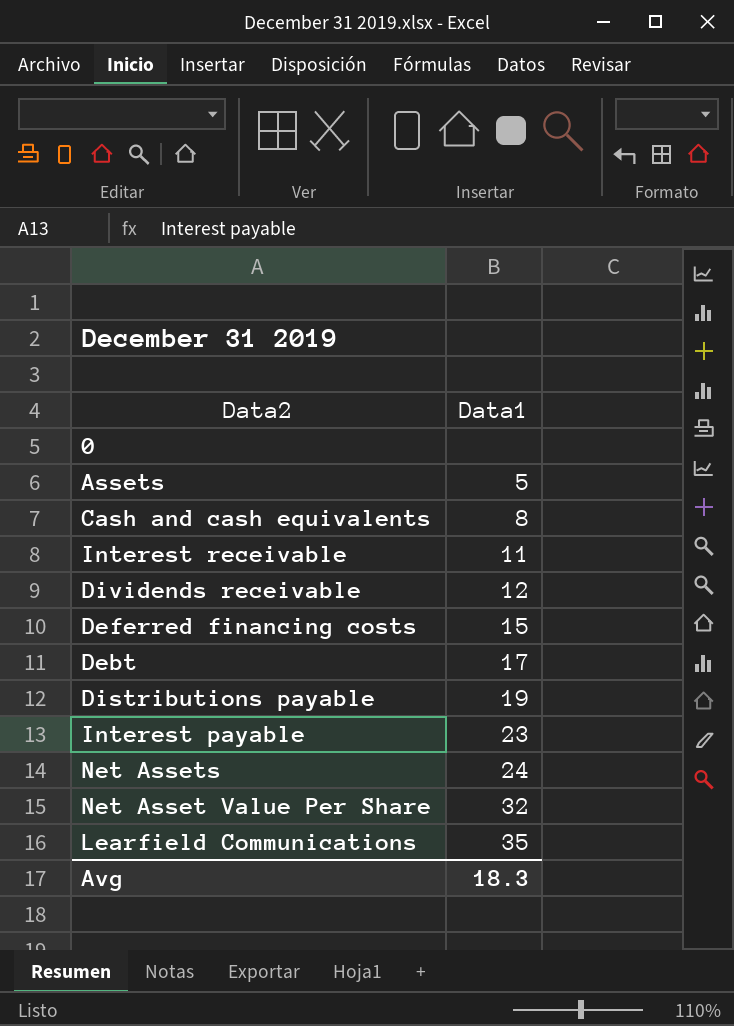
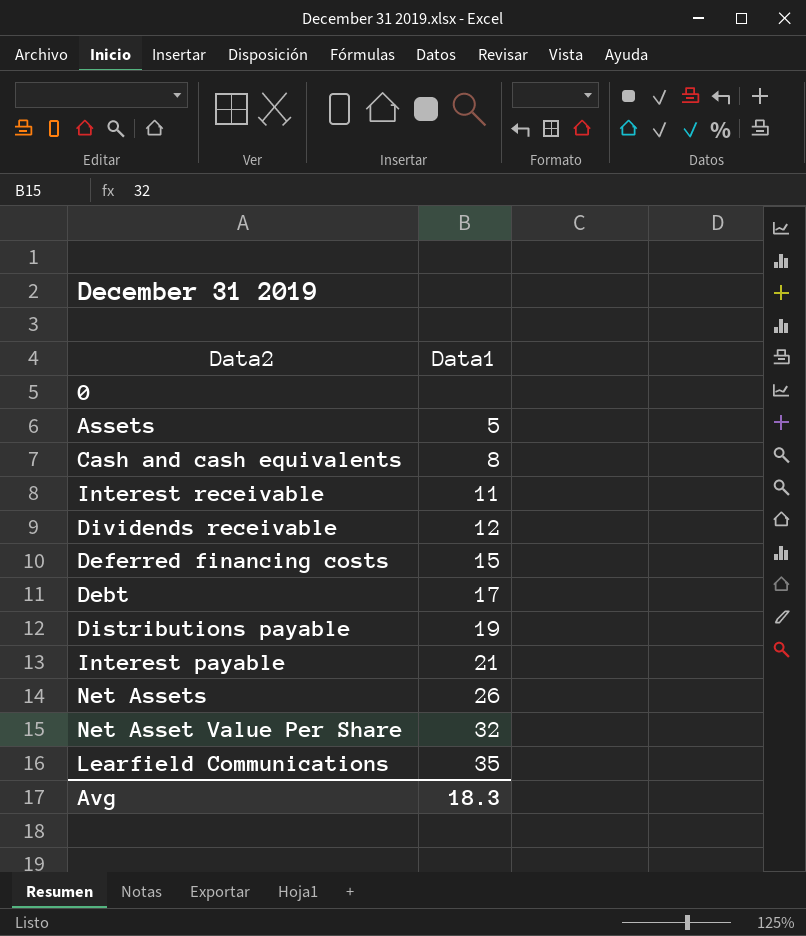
Interest payable | Data1: 23 -> 21
Net Assets | Data1: 24 -> 26

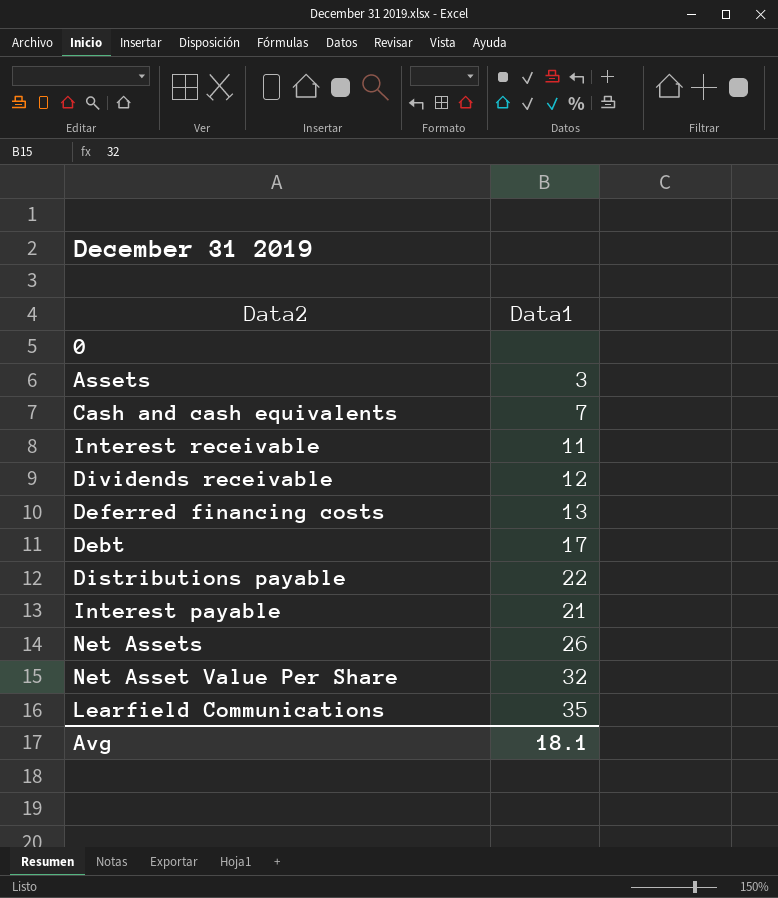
Assets | Data1: 5 -> 3
Cash and cash equivalents | Data1: 8 -> 7
Deferred financing costs | Data1: 15 -> 13
Distributions payable | Data1: 19 -> 22
Avg | Data1: 18.3 -> 18.1

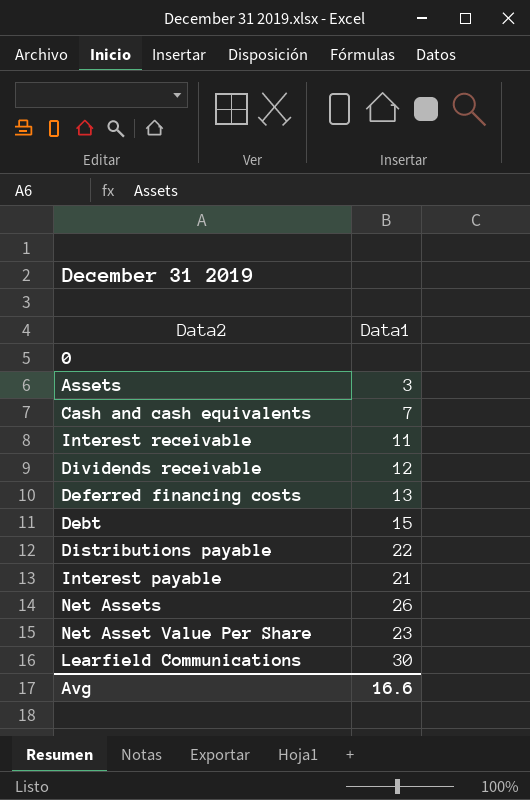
Debt | Data1: 17 -> 15
Net Asset Value Per Share | Data1: 32 -> 23
Learfield Communications | Data1: 35 -> 30
Avg | Data1: 18.1 -> 16.6

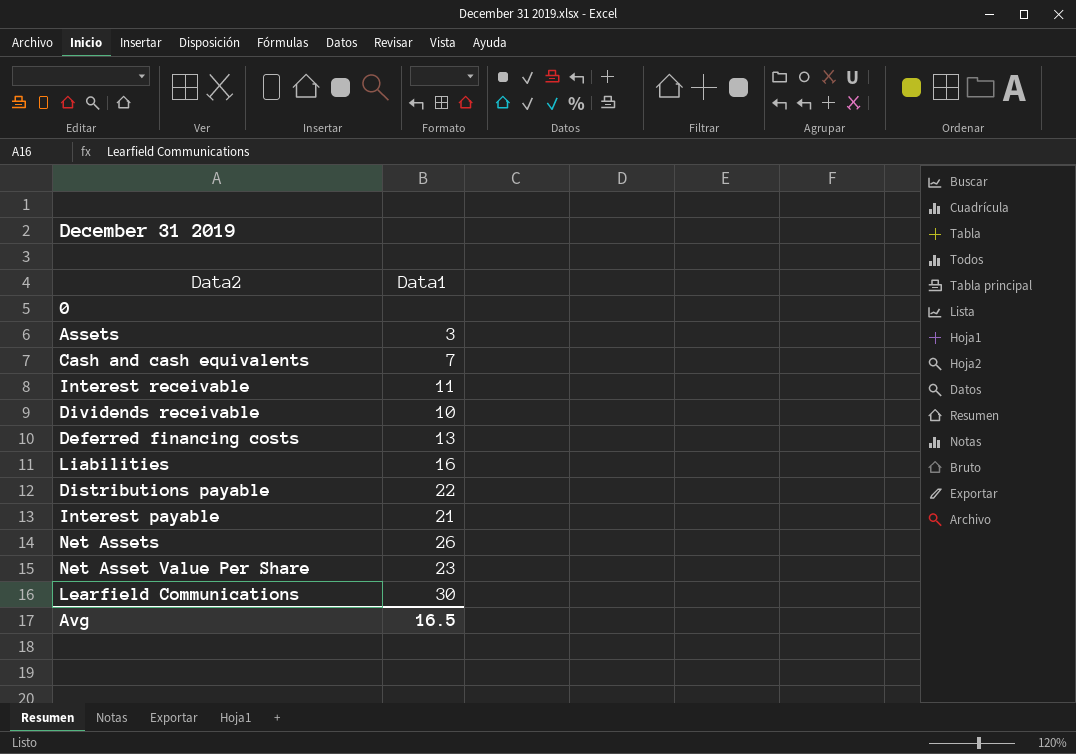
row Debt: 15 -> none
Dividends receivable | Data1: 12 -> 10
row Liabilities: none -> 16
Avg | Data1: 16.6 -> 16.5

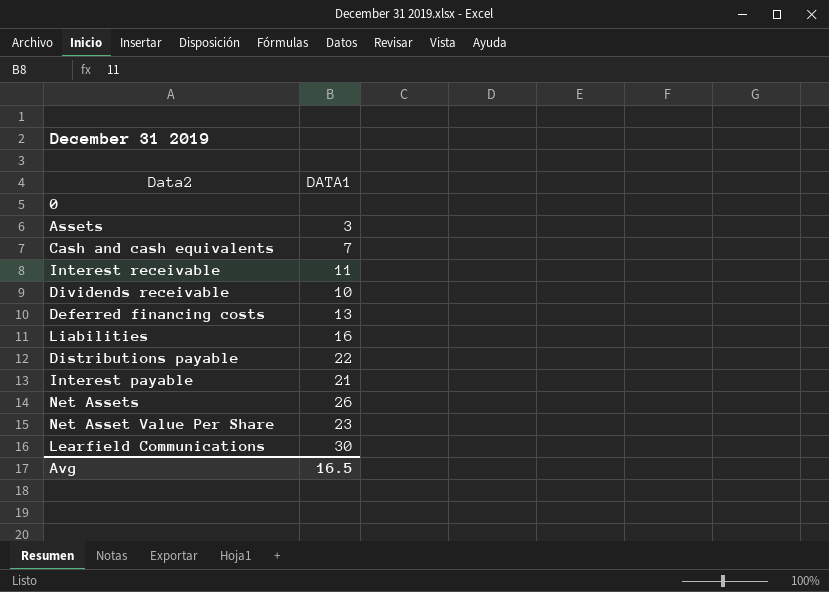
column name: Data1 -> DATA1

